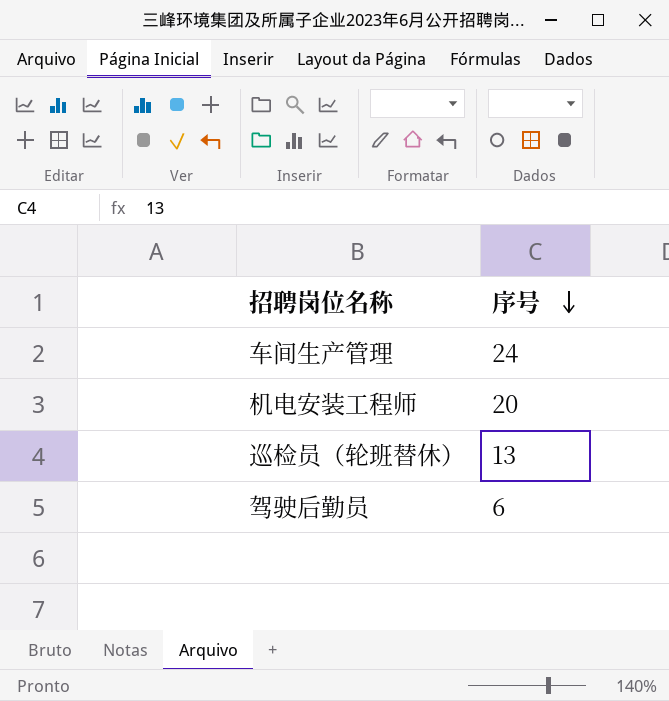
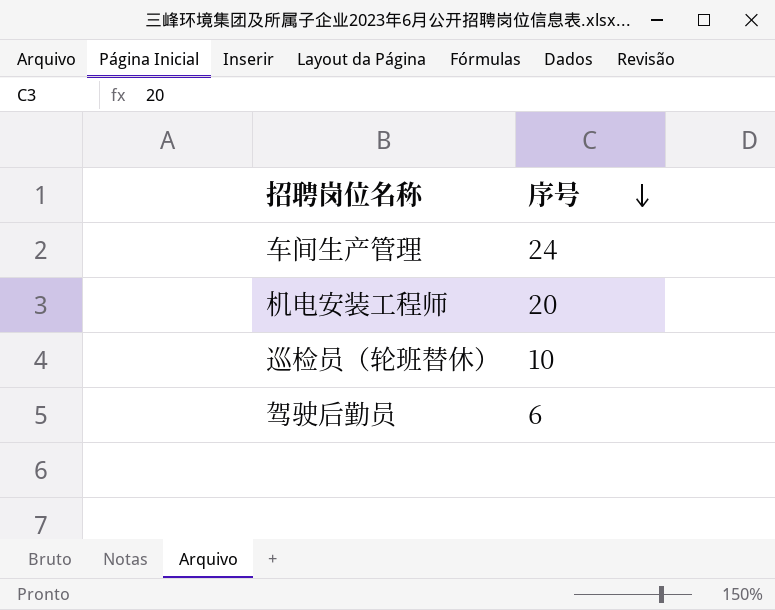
巡检员（轮班替休） | 序号: 13 -> 10

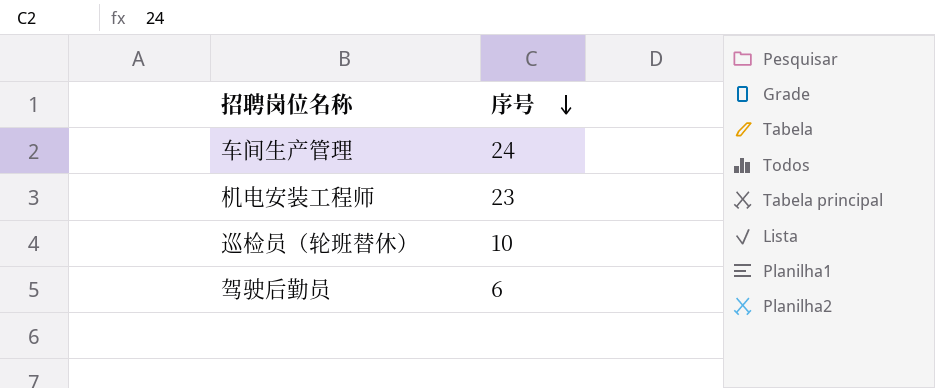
机电安装工程师 | 序号: 20 -> 23

